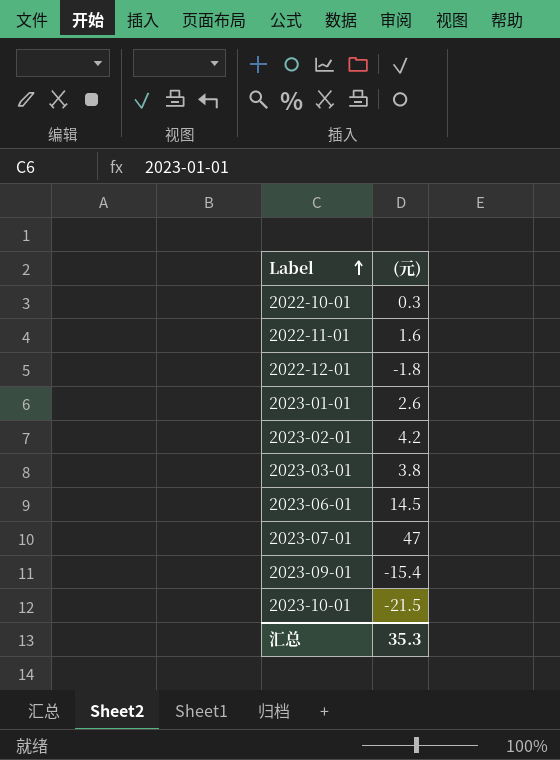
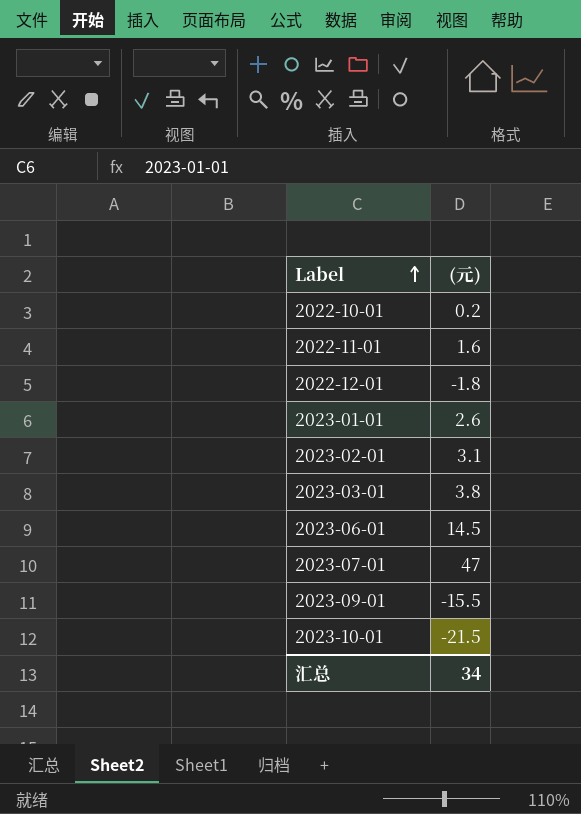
2022-10-01 | (元): 0.3 -> 0.2
2023-02-01 | (元): 4.2 -> 3.1
2023-09-01 | (元): -15.4 -> -15.5
汇总 | (元): 35.3 -> 34

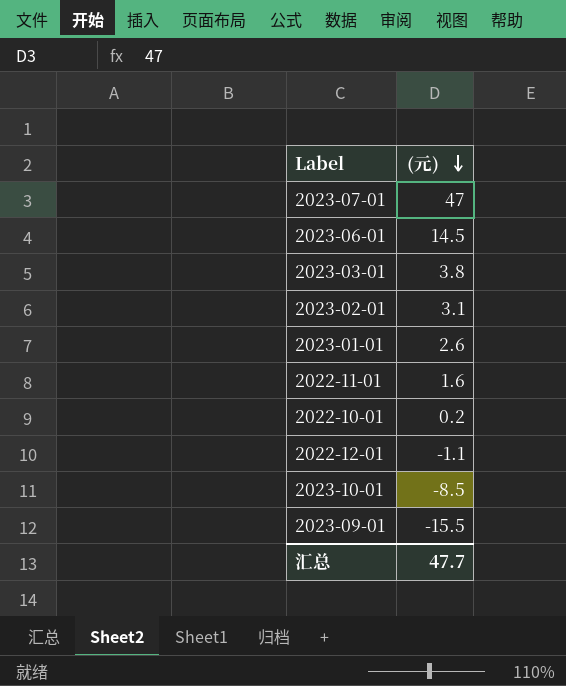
row order: Label ascending -> (元) descending
2022-12-01 | (元): -1.8 -> -1.1
2023-10-01 | (元): -21.5 -> -8.5
汇总 | (元): 34 -> 47.7

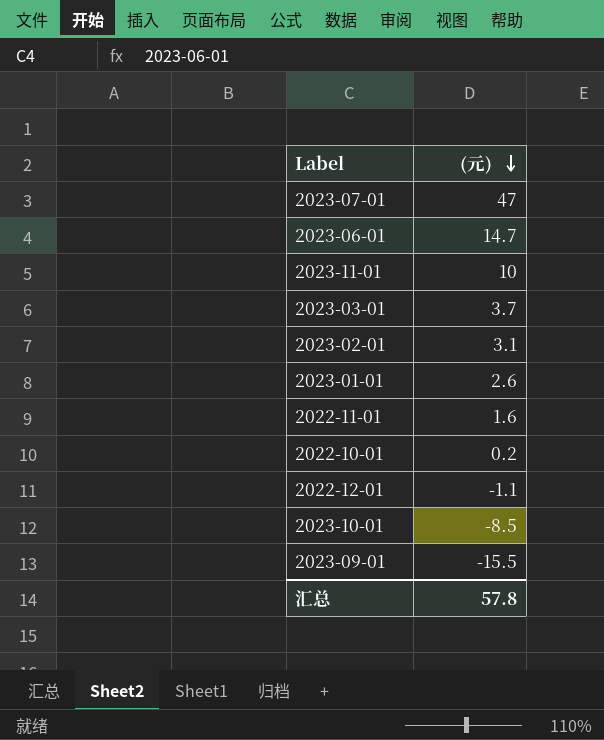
2023-06-01 | (元): 14.5 -> 14.7
row 2023-11-01: none -> 10
2023-03-01 | (元): 3.8 -> 3.7
汇总 | (元): 47.7 -> 57.8

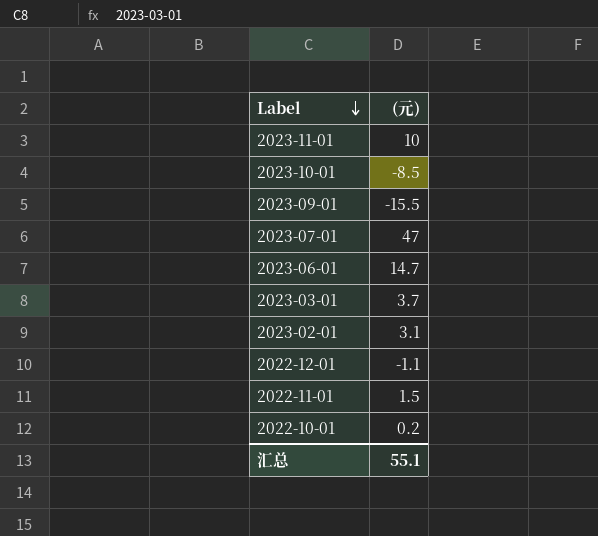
row order: (元) descending -> Label descending
row 2023-01-01: 2.6 -> none
2022-11-01 | (元): 1.6 -> 1.5
汇总 | (元): 57.8 -> 55.1

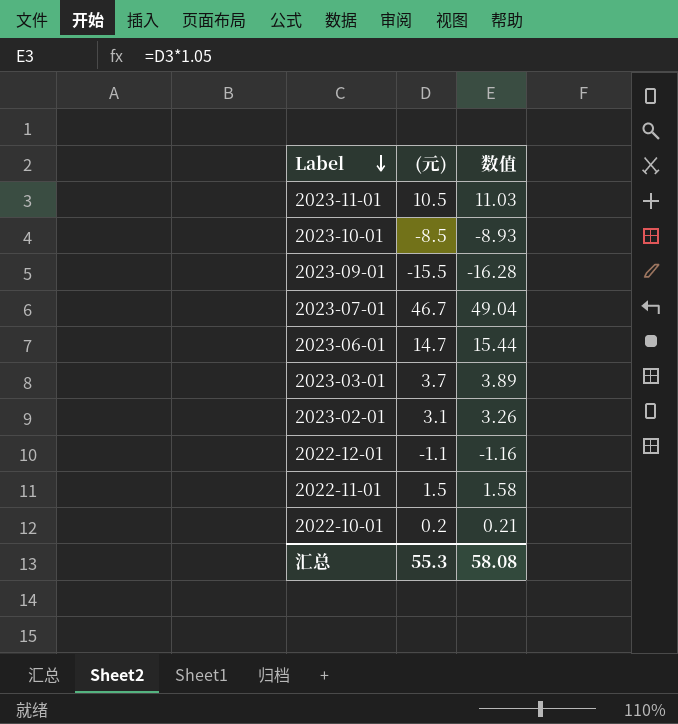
column 数值 | formula: none -> [(元)] * 1.05
2023-11-01 | (元): 10 -> 10.5
2023-07-01 | (元): 47 -> 46.7
汇总 | (元): 55.1 -> 55.3

